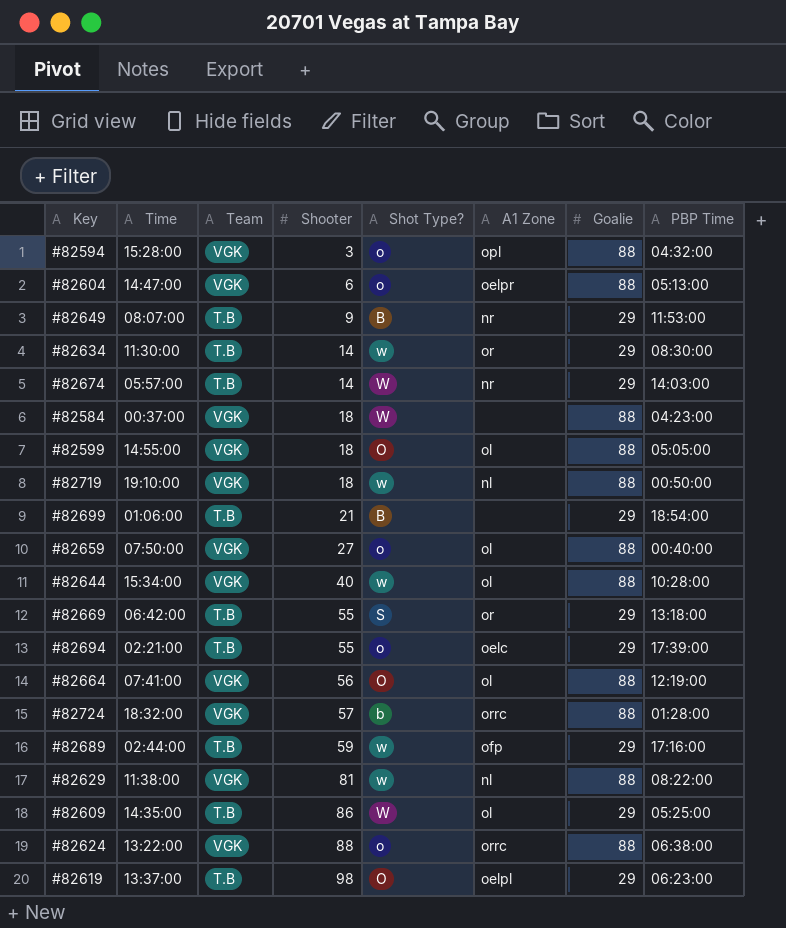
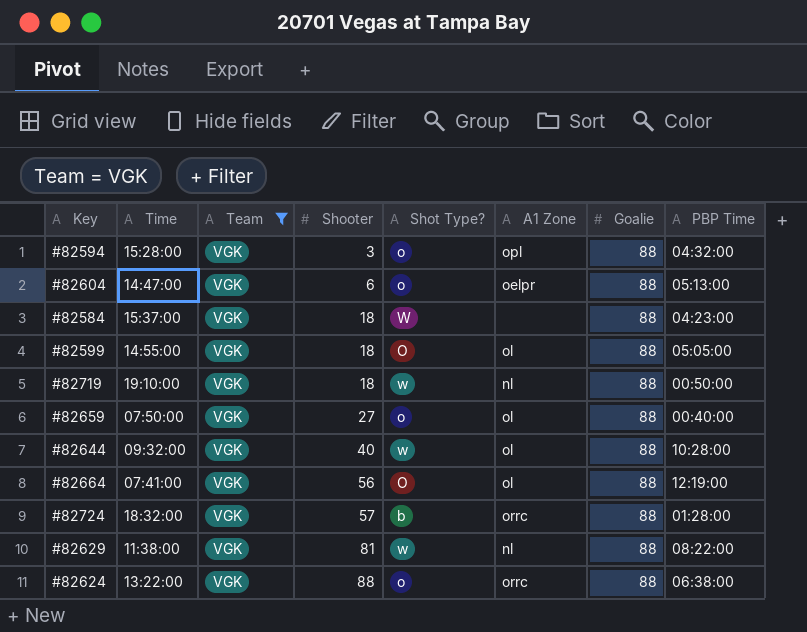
filter: none -> Team = VGK
#82584 | Time: 00:37:00 -> 15:37:00
#82644 | Time: 15:34:00 -> 09:32:00

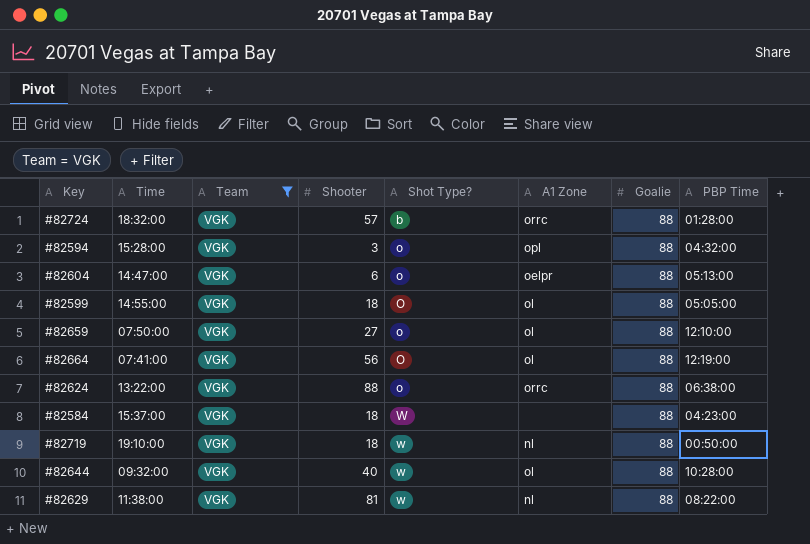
row order: Shooter ascending -> Shot Type? ascending
#82659 | PBP Time: 00:40:00 -> 12:10:00

